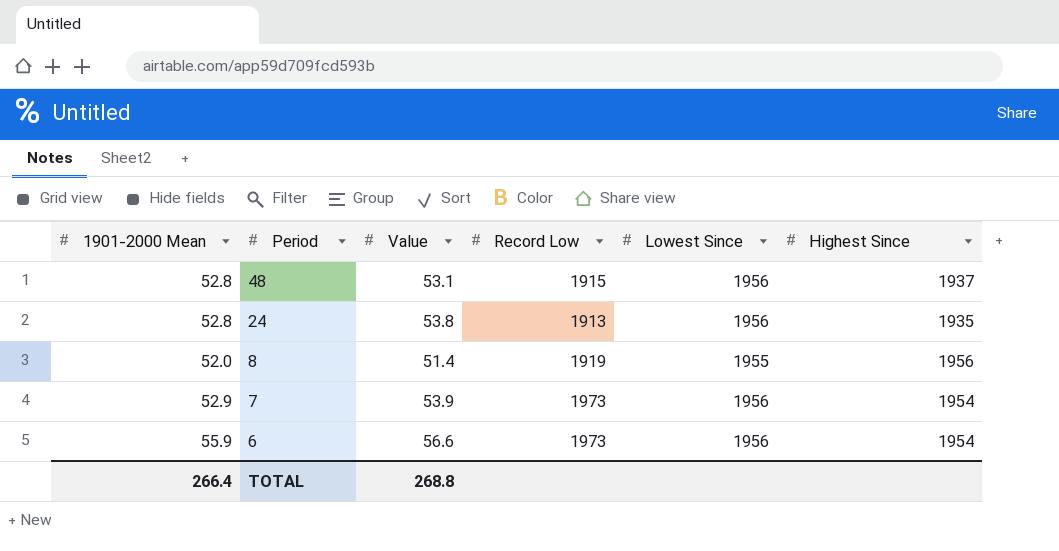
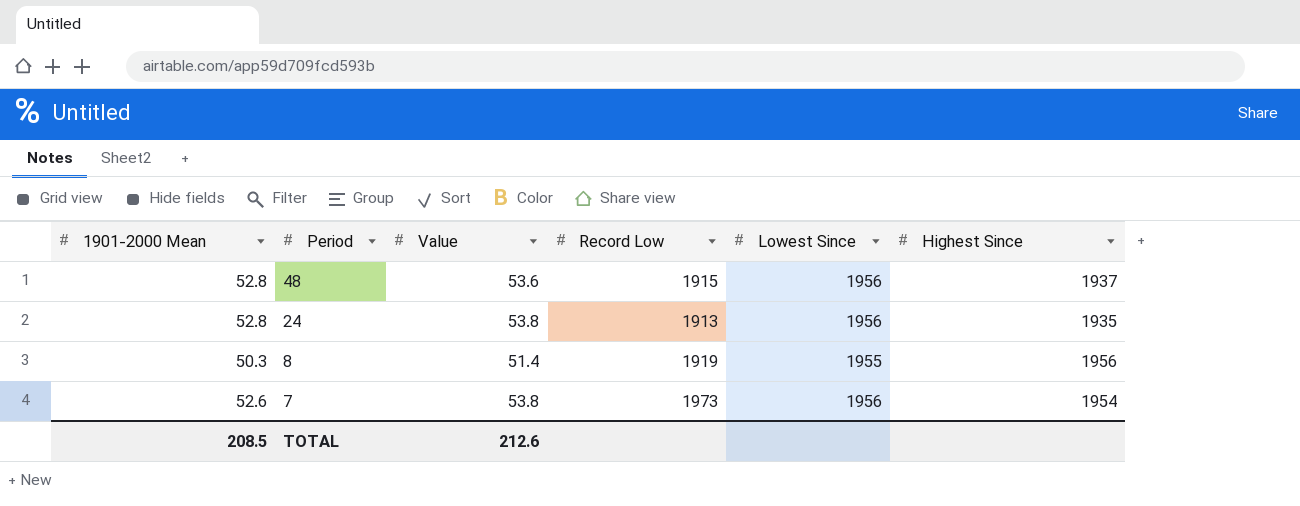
row 6: 55.9 | 56.6 | 1973 | 1956 | 1954 -> none
48 | Value: 53.1 -> 53.6
8 | 1901-2000 Mean: 52.0 -> 50.3
7 | 1901-2000 Mean: 52.9 -> 52.6
7 | Value: 53.9 -> 53.8
TOTAL | 1901-2000 Mean: 266.4 -> 208.5
TOTAL | Value: 268.8 -> 212.6

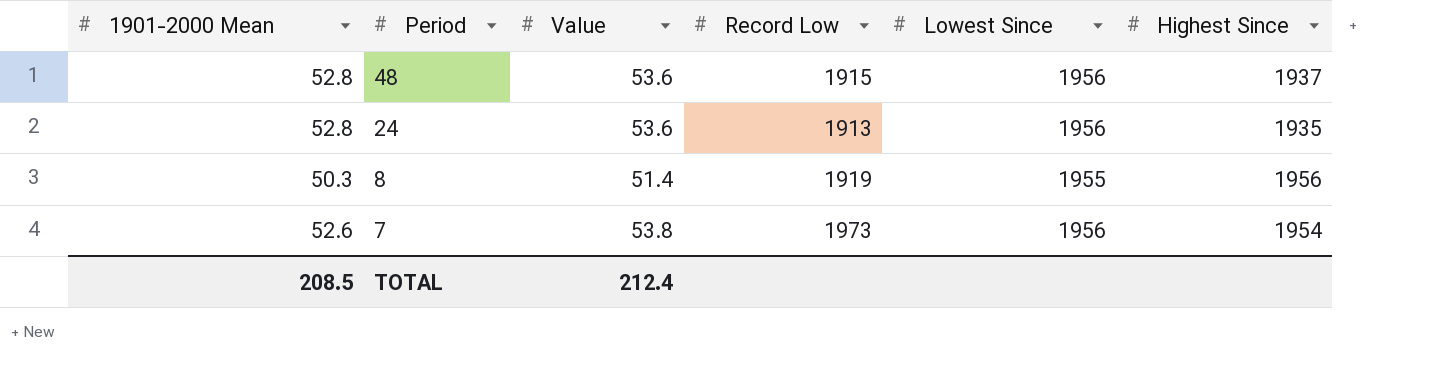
24 | Value: 53.8 -> 53.6
TOTAL | Value: 212.6 -> 212.4

